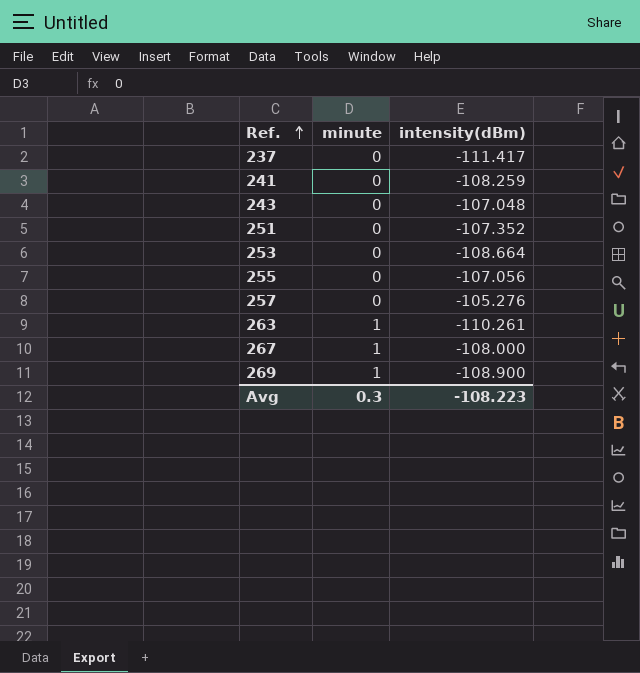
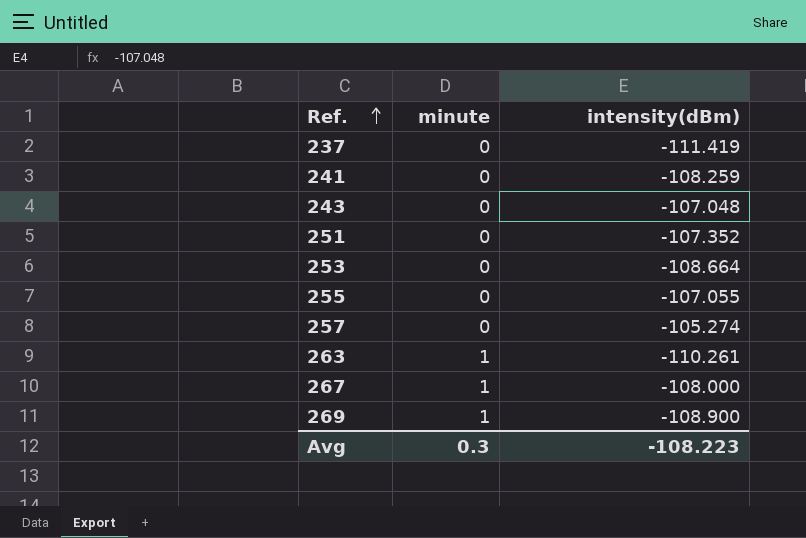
237 | intensity(dBm): -111.417 -> -111.419
255 | intensity(dBm): -107.056 -> -107.055
257 | intensity(dBm): -105.276 -> -105.274

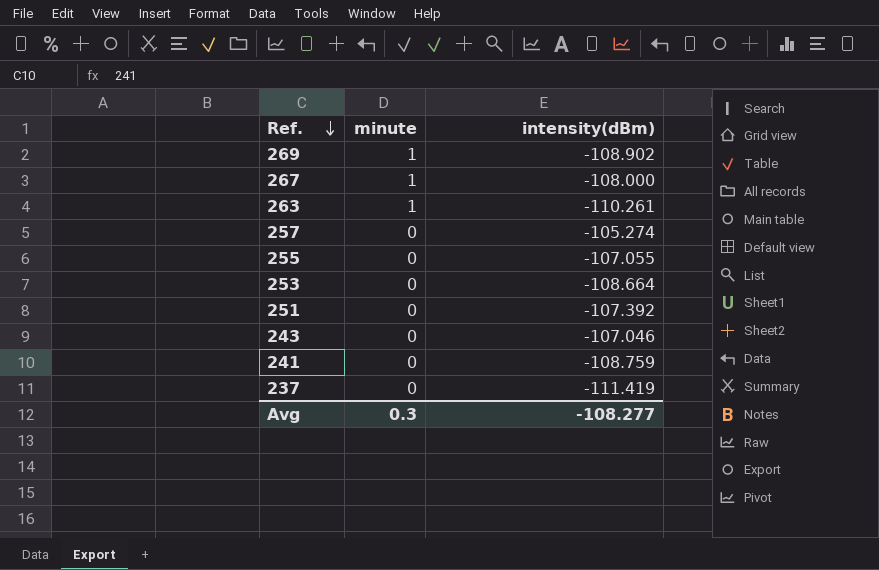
row order: Ref. ascending -> Ref. descending
269 | intensity(dBm): -108.900 -> -108.902
251 | intensity(dBm): -107.352 -> -107.392
243 | intensity(dBm): -107.048 -> -107.046
241 | intensity(dBm): -108.259 -> -108.759
Avg | intensity(dBm): -108.223 -> -108.277

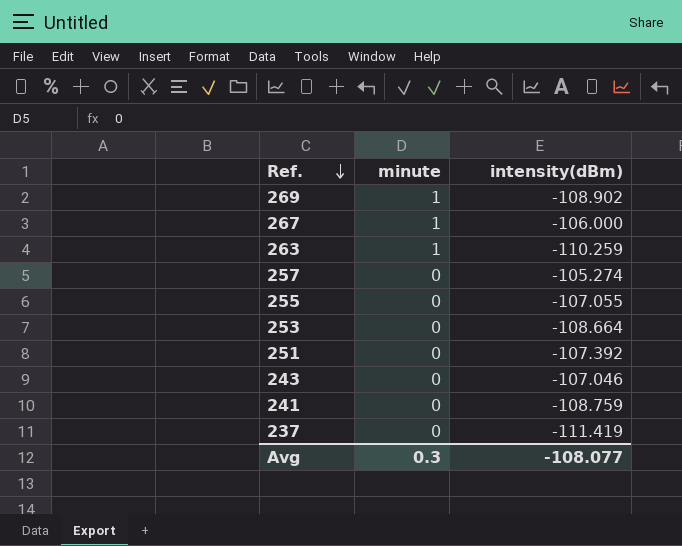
267 | intensity(dBm): -108.000 -> -106.000
263 | intensity(dBm): -110.261 -> -110.259
Avg | intensity(dBm): -108.277 -> -108.077

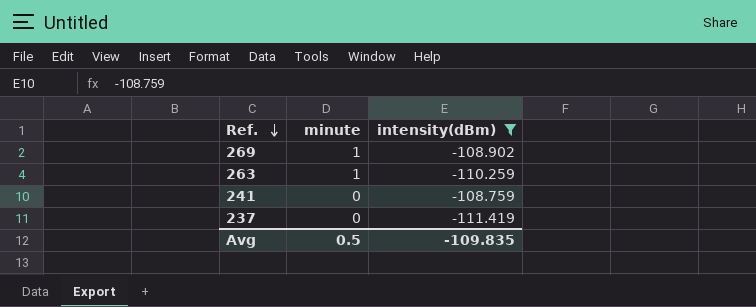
filter: none -> intensity(dBm) <= -108.759
Avg | minute: 0.3 -> 0.5
Avg | intensity(dBm): -108.077 -> -109.835

